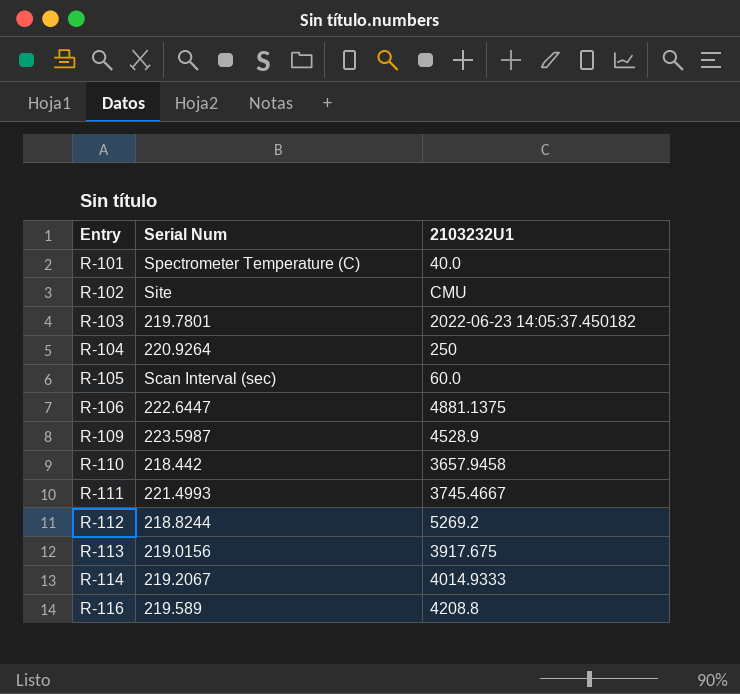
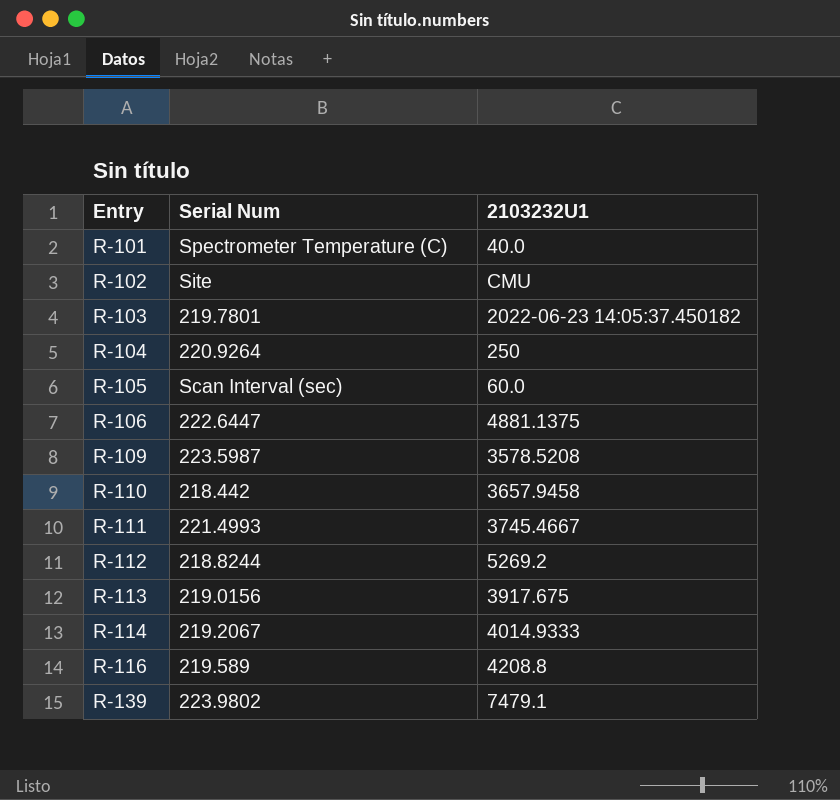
R-109 | 2103232U1: 4528.9 -> 3578.5208
row R-139: none -> 223.9802 | 7479.1

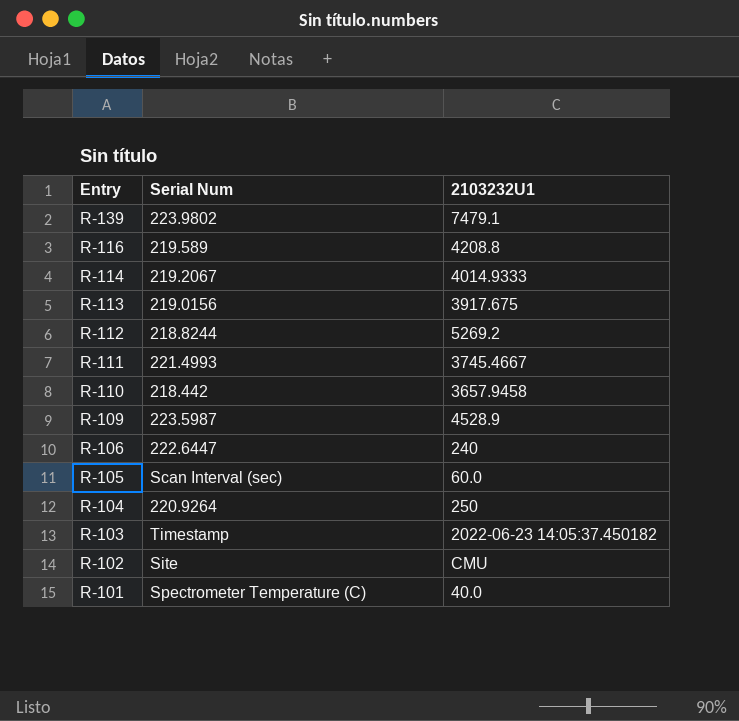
row order: Entry ascending -> Entry descending
R-109 | 2103232U1: 3578.5208 -> 4528.9
R-106 | 2103232U1: 4881.1375 -> 240
R-103 | Serial Num: 219.7801 -> Timestamp

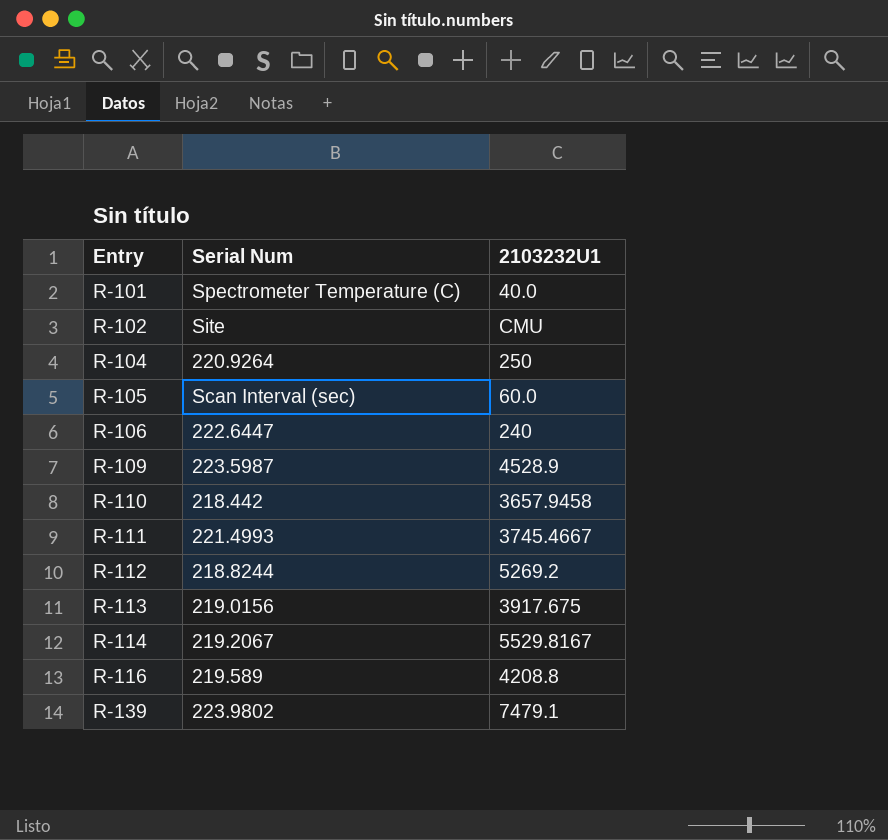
row order: Entry descending -> Entry ascending
row R-103: Timestamp | 2022-06-23 14:05:37.450182 -> none
R-114 | 2103232U1: 4014.9333 -> 5529.8167

